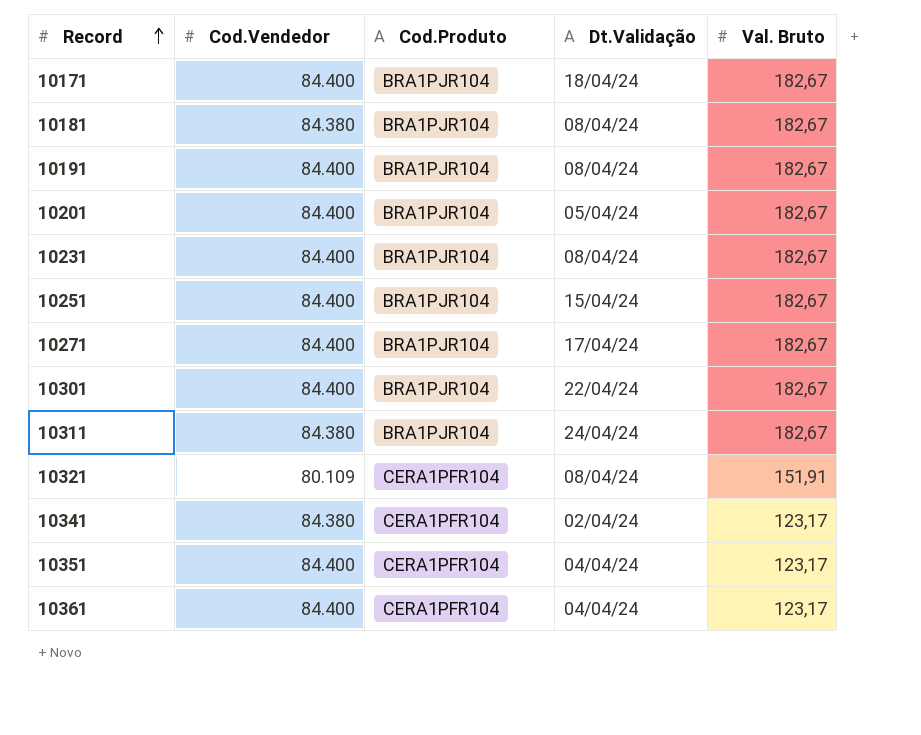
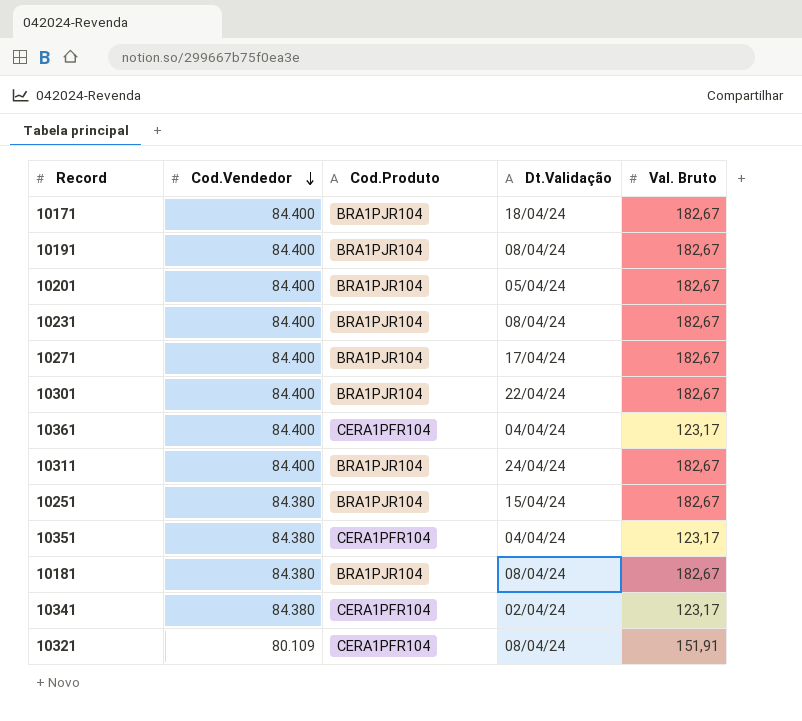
row order: Record ascending -> Cod.Vendedor descending
10311 | Cod.Vendedor: 84.380 -> 84.400
10251 | Cod.Vendedor: 84.400 -> 84.380
10351 | Cod.Vendedor: 84.400 -> 84.380

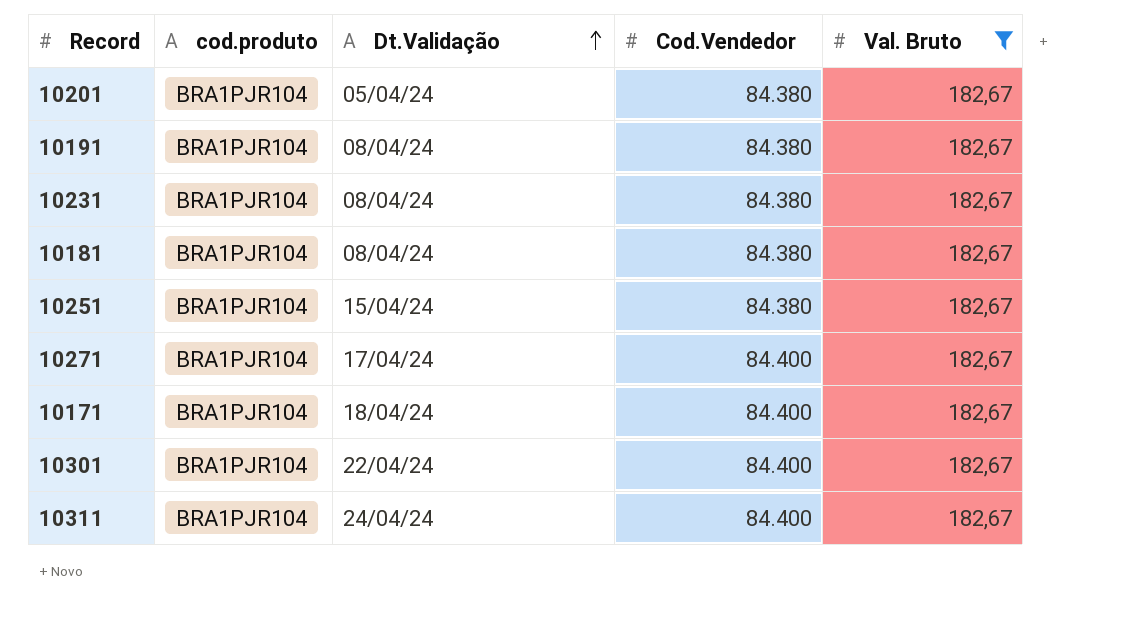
filter: none -> Val. Bruto = 182,67
row order: Cod.Vendedor descending -> Dt.Validação ascending
column name: Cod.Produto -> cod.produto
column Cod.Vendedor | position: 2 -> 4
10201 | Cod.Vendedor: 84.400 -> 84.380
10191 | Cod.Vendedor: 84.400 -> 84.380
10231 | Cod.Vendedor: 84.400 -> 84.380

